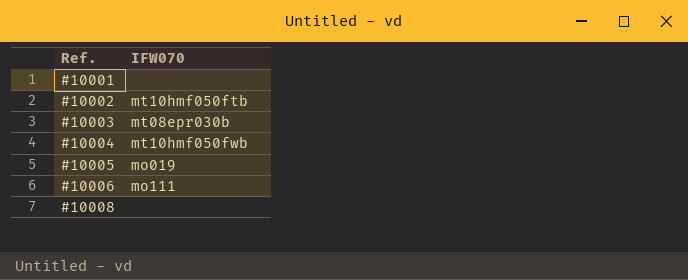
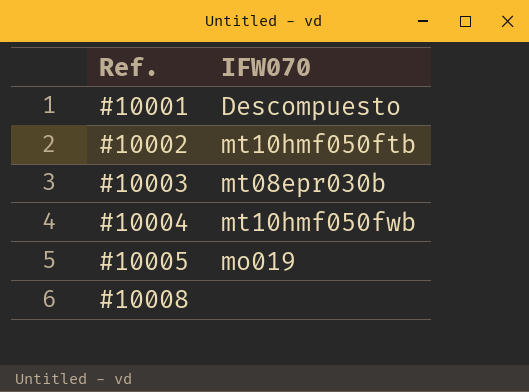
row #10006: mo111 -> none
#10001 | IFW070: none -> Descompuesto

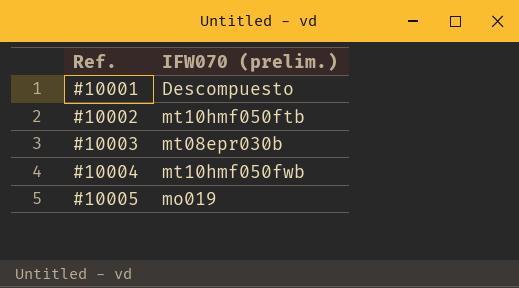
column name: IFW070 -> IFW070 (prelim.)
row #10008: none -> none

